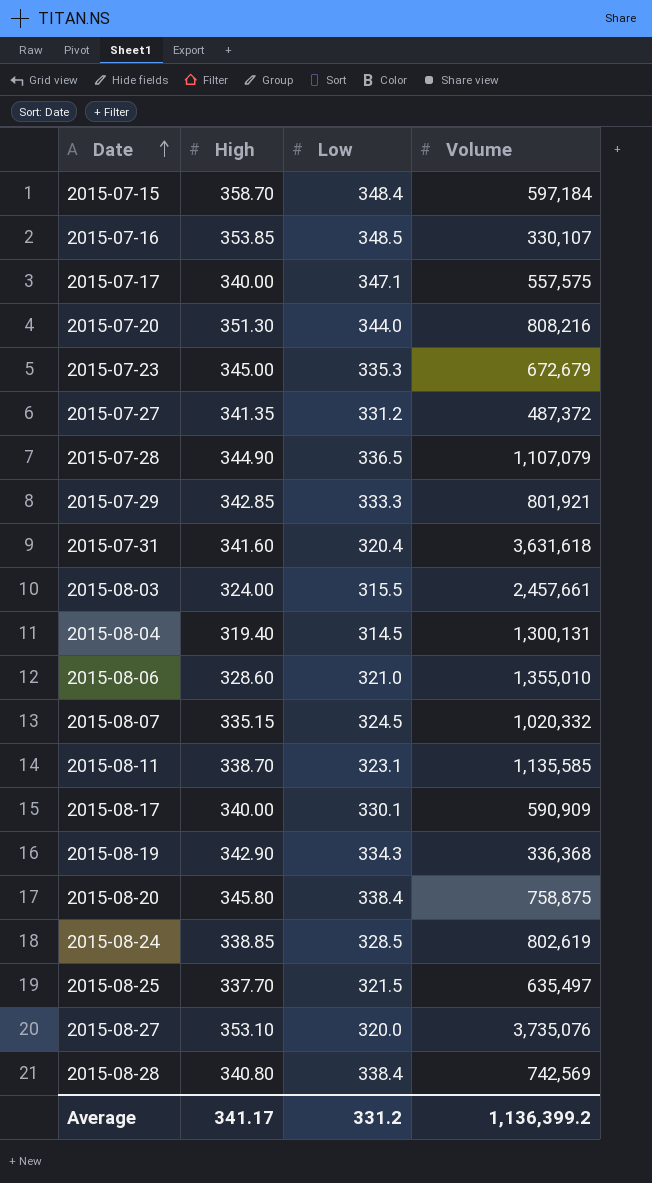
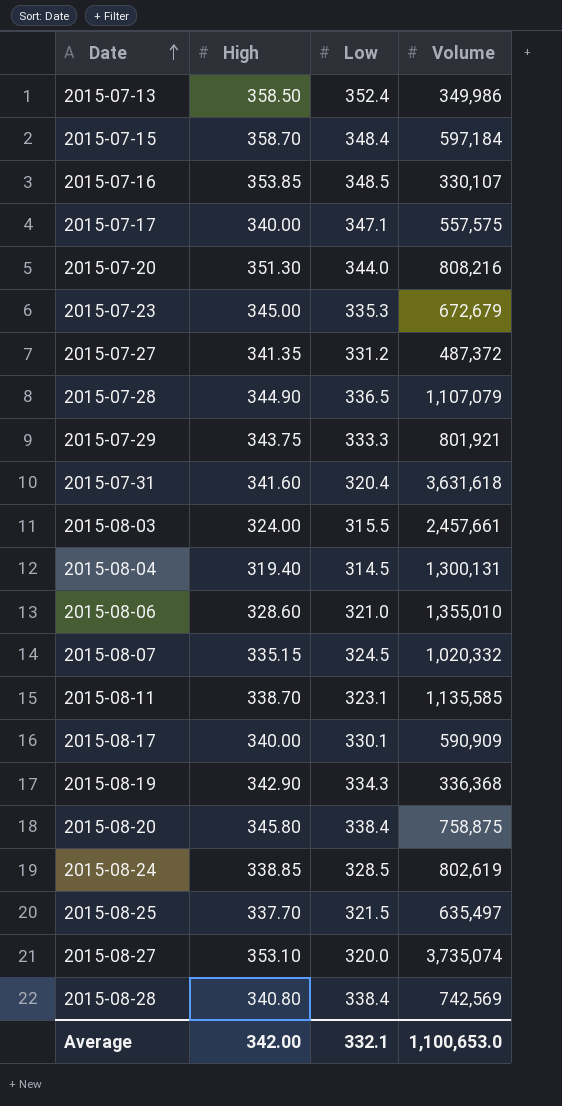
row 2015-07-13: none -> 358.50 | 352.4 | 349,986
2015-07-29 | High: 342.85 -> 343.75
2015-08-27 | Volume: 3,735,076 -> 3,735,074
Average | High: 341.17 -> 342.00
Average | Low: 331.2 -> 332.1
Average | Volume: 1,136,399.2 -> 1,100,653.0

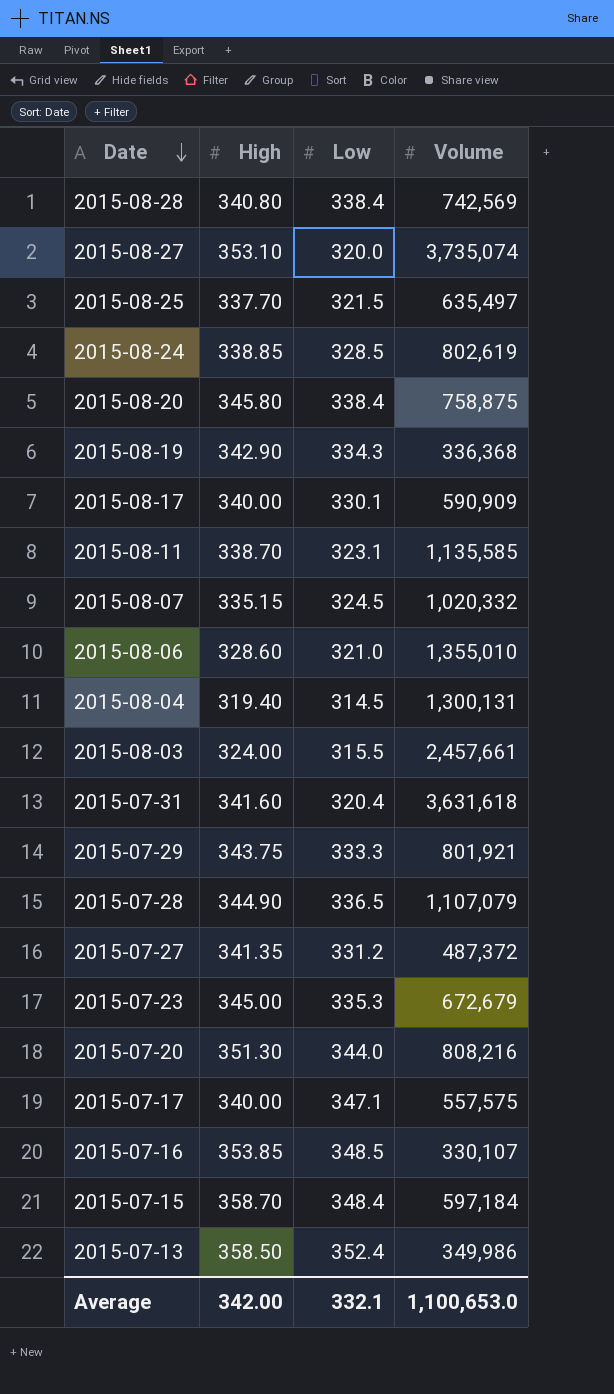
row order: Date ascending -> Date descending

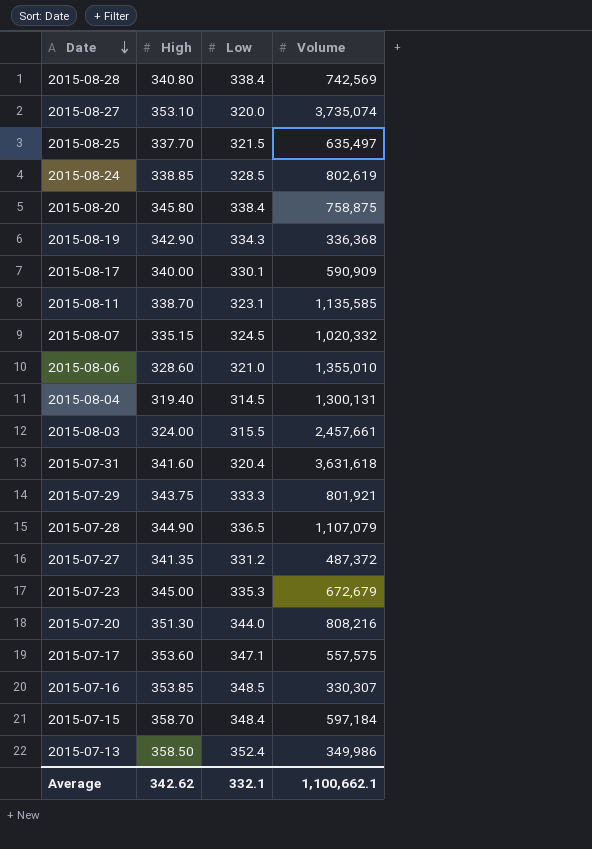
2015-07-17 | High: 340.00 -> 353.60
2015-07-16 | Volume: 330,107 -> 330,307
Average | High: 342.00 -> 342.62
Average | Volume: 1,100,653.0 -> 1,100,662.1

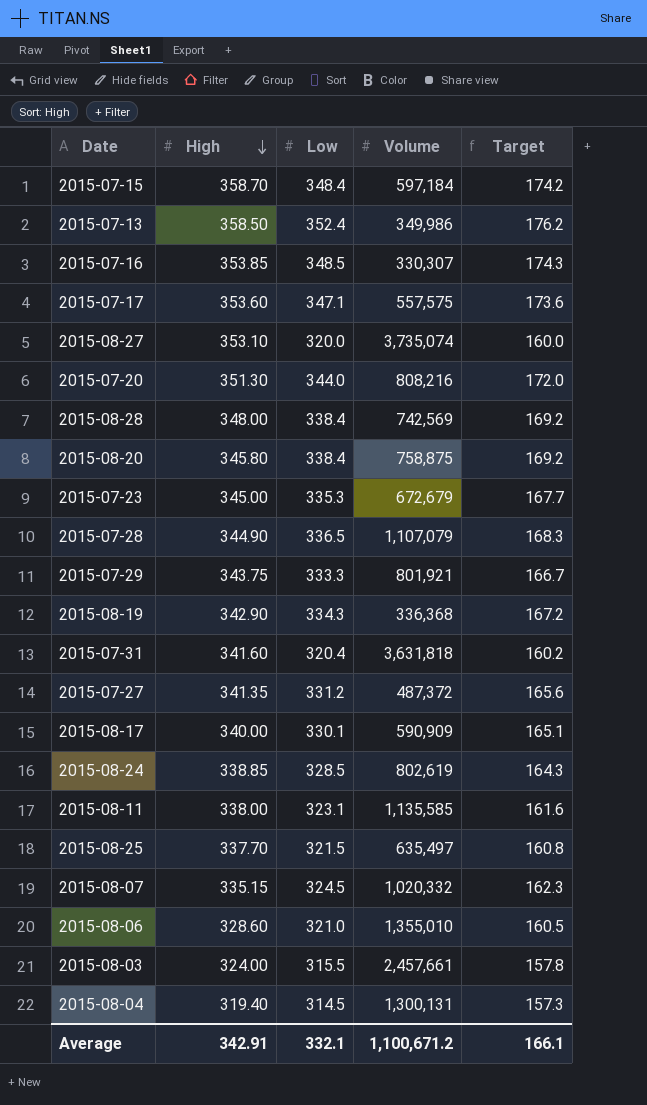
row order: Date descending -> High descending
column Target | formula: none -> [Low] * 0.5
2015-08-28 | High: 340.80 -> 348.00
2015-07-31 | Volume: 3,631,618 -> 3,631,818
2015-08-11 | High: 338.70 -> 338.00
Average | High: 342.62 -> 342.91
Average | Volume: 1,100,662.1 -> 1,100,671.2

